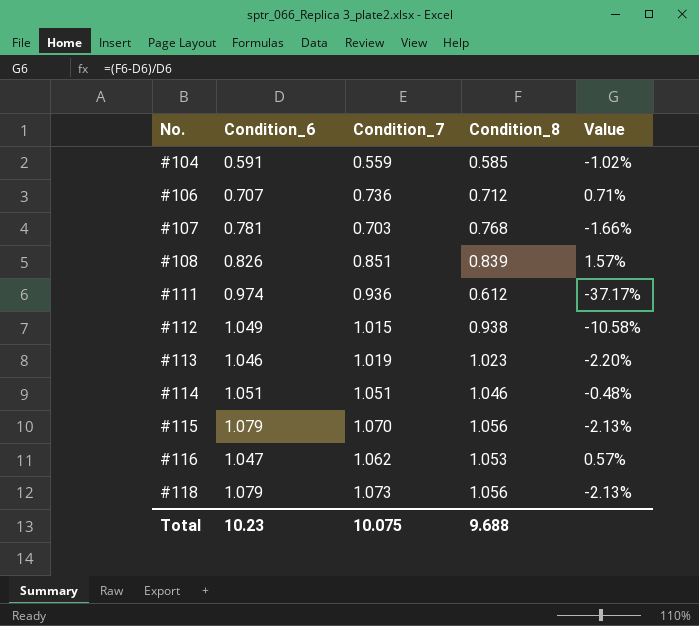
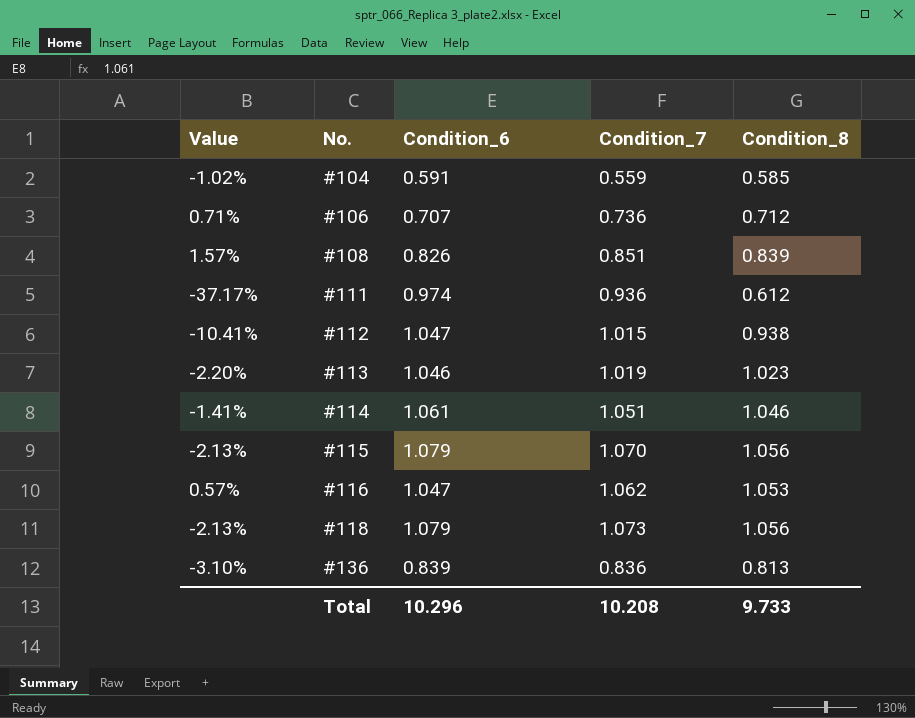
column Value | position: 5 -> 1
row #107: 0.781 | 0.703 | 0.768 | -1.66% -> none
#112 | Value: -10.58% -> -10.41%
#112 | Condition_6: 1.049 -> 1.047
#114 | Value: -0.48% -> -1.41%
#114 | Condition_6: 1.051 -> 1.061
row #136: none -> -3.10% | 0.839 | 0.836 | 0.813
Total | Condition_6: 10.23 -> 10.296
Total | Condition_7: 10.075 -> 10.208
Total | Condition_8: 9.688 -> 9.733

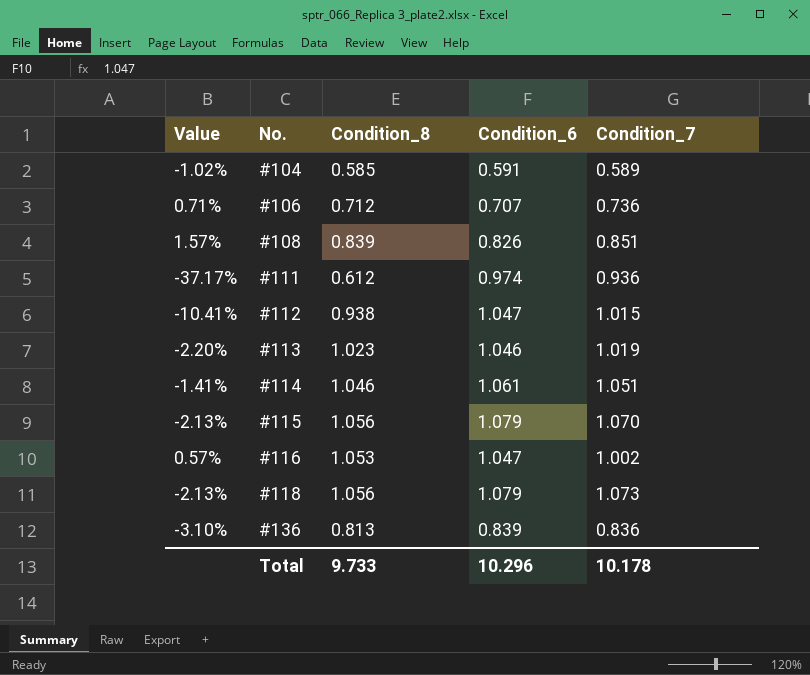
column Condition_8 | position: 5 -> 3
#104 | Condition_7: 0.559 -> 0.589
#116 | Condition_7: 1.062 -> 1.002
Total | Condition_7: 10.208 -> 10.178

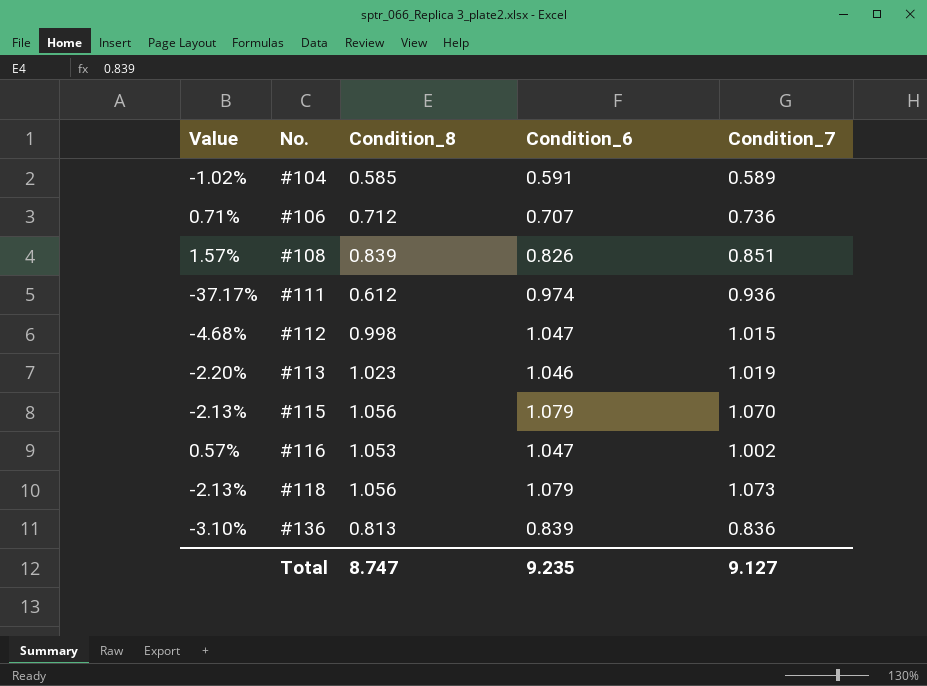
row #114: -1.41% | 1.046 | 1.061 | 1.051 -> none
#112 | Value: -10.41% -> -4.68%
#112 | Condition_8: 0.938 -> 0.998
Total | Condition_8: 9.733 -> 8.747
Total | Condition_6: 10.296 -> 9.235
Total | Condition_7: 10.178 -> 9.127

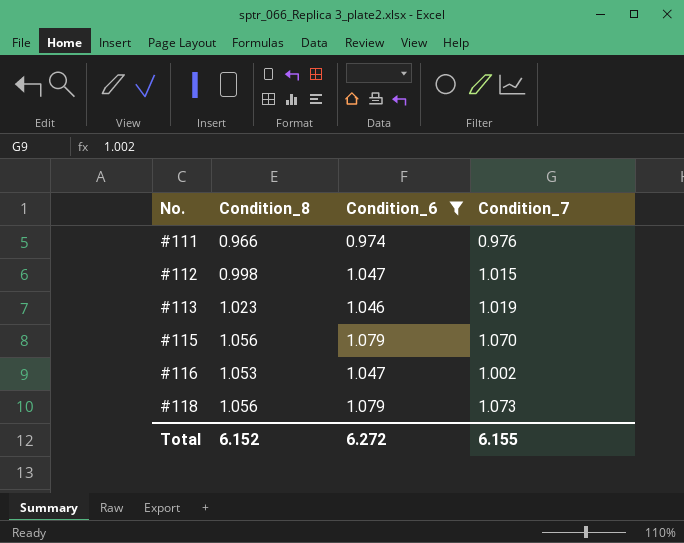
filter: none -> Condition_6 >= 0.974
column Value | formula: ([Condition_8] - [Condition_6]) / [Condition_6] -> none
#111 | Condition_8: 0.612 -> 0.966
#111 | Condition_7: 0.936 -> 0.976
Total | Condition_8: 8.747 -> 6.152
Total | Condition_6: 9.235 -> 6.272
Total | Condition_7: 9.127 -> 6.155

